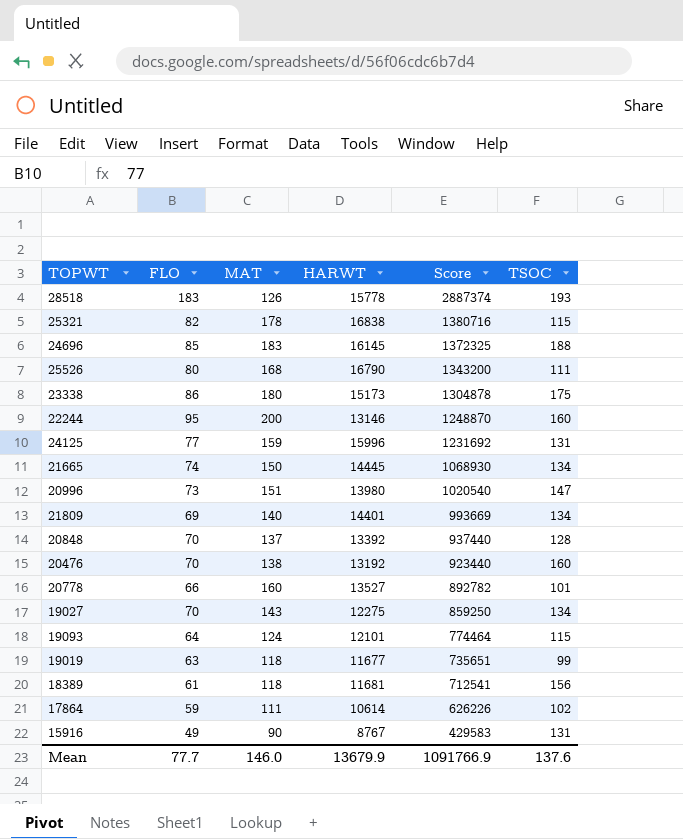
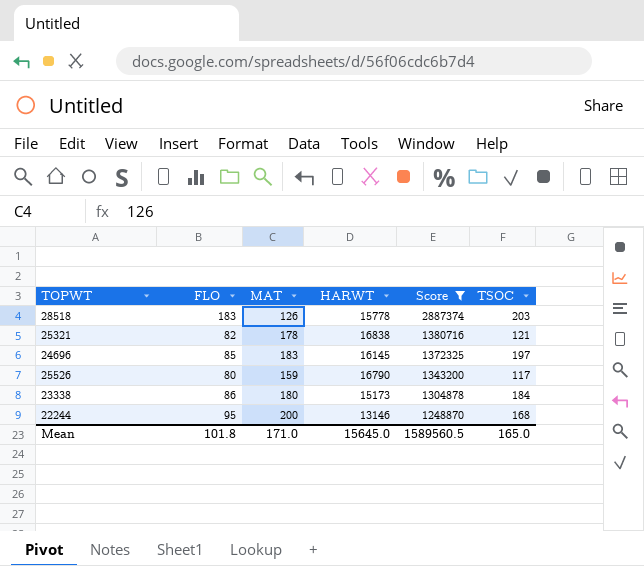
filter: none -> Score >= 1248870
28518 | TSOC: 193 -> 203
25321 | TSOC: 115 -> 121
24696 | TSOC: 188 -> 197
25526 | MAT: 168 -> 159
25526 | TSOC: 111 -> 117
23338 | TSOC: 175 -> 184
22244 | TSOC: 160 -> 168
Mean | FLO: 77.7 -> 101.8
Mean | MAT: 146.0 -> 171.0
Mean | HARWT: 13679.9 -> 15645.0
Mean | Score: 1091766.9 -> 1589560.5
Mean | TSOC: 137.6 -> 165.0

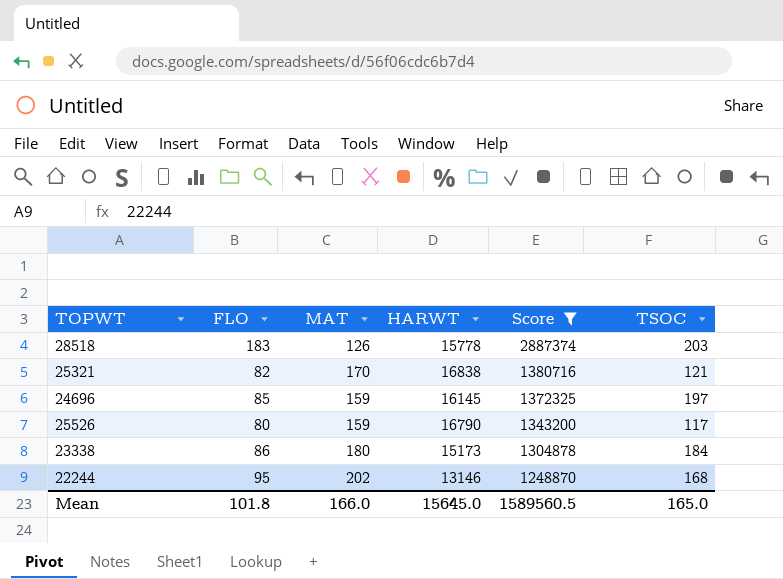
25321 | MAT: 178 -> 170
24696 | MAT: 183 -> 159
22244 | MAT: 200 -> 202
Mean | MAT: 171.0 -> 166.0

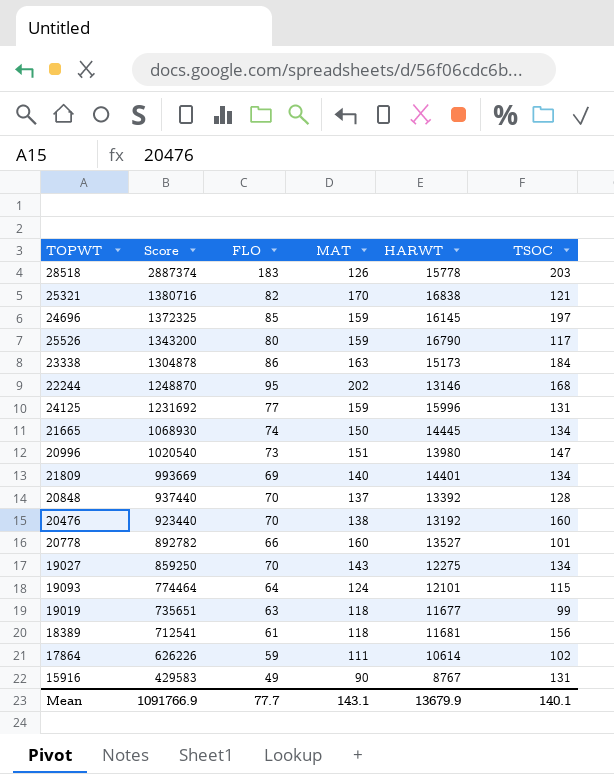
filter: Score >= 1248870 -> none
column Score | position: 5 -> 2
23338 | MAT: 180 -> 163
Mean | Score: 1589560.5 -> 1091766.9
Mean | FLO: 101.8 -> 77.7
Mean | MAT: 166.0 -> 143.1
Mean | HARWT: 15645.0 -> 13679.9
Mean | TSOC: 165.0 -> 140.1

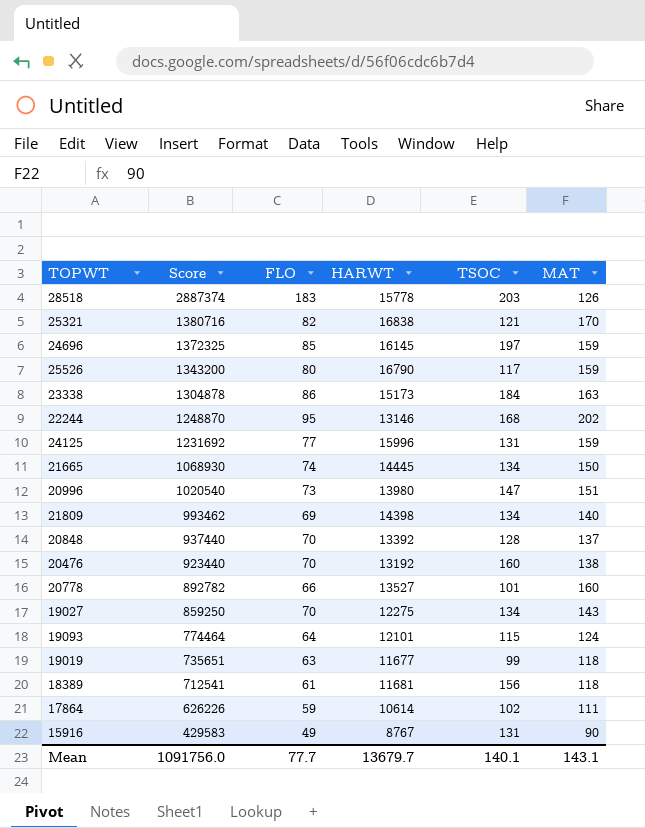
column MAT | position: 4 -> 6
21809 | Score: 993669 -> 993462
21809 | HARWT: 14401 -> 14398
Mean | Score: 1091766.9 -> 1091756.0
Mean | HARWT: 13679.9 -> 13679.7

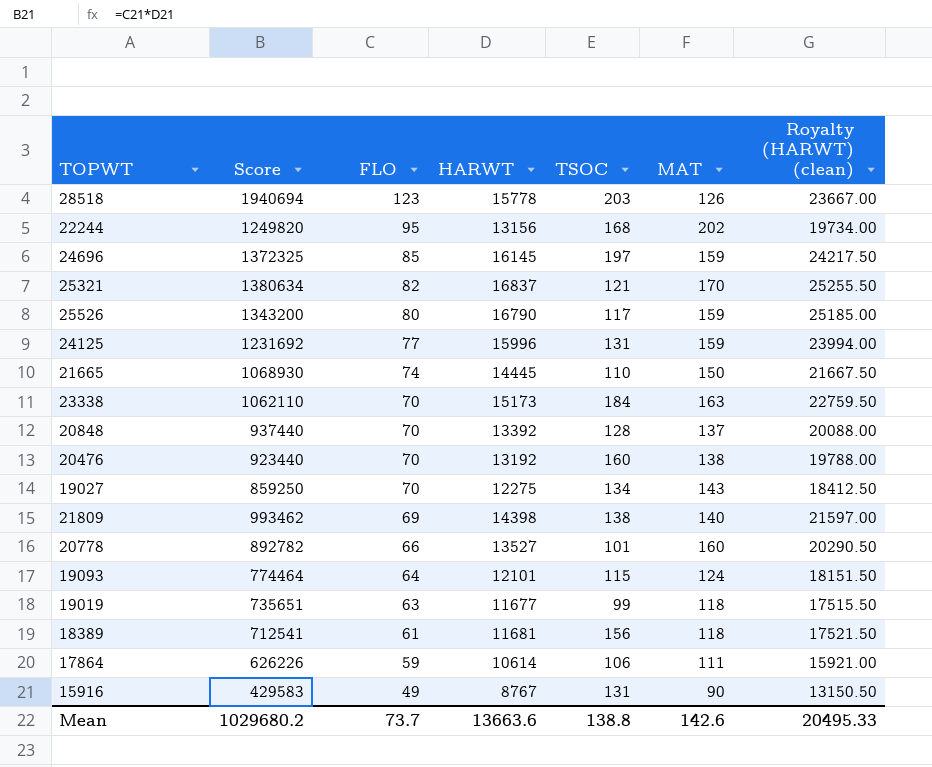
row order: Score descending -> FLO descending
column Royalty (HARWT) (clean) | formula: none -> [HARWT] * 1.5
row 20996: 1020540 | 73 | 13980 | 147 | 151 -> none
28518 | Score: 2887374 -> 1940694
28518 | FLO: 183 -> 123
22244 | Score: 1248870 -> 1249820
22244 | HARWT: 13146 -> 13156
25321 | Score: 1380716 -> 1380634
25321 | HARWT: 16838 -> 16837
21665 | TSOC: 134 -> 110
23338 | Score: 1304878 -> 1062110
23338 | FLO: 86 -> 70
21809 | TSOC: 134 -> 138
17864 | TSOC: 102 -> 106
Mean | Score: 1091756.0 -> 1029680.2
Mean | FLO: 77.7 -> 73.7
Mean | HARWT: 13679.7 -> 13663.6
Mean | TSOC: 140.1 -> 138.8
Mean | MAT: 143.1 -> 142.6

